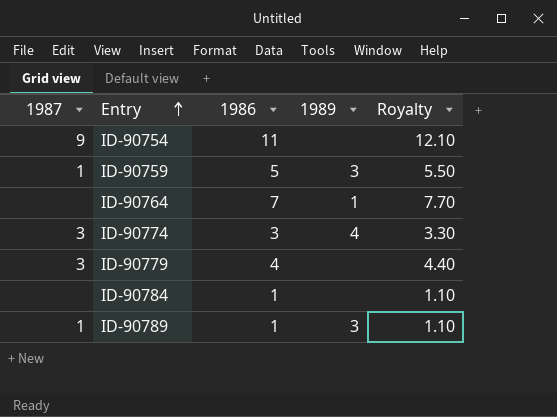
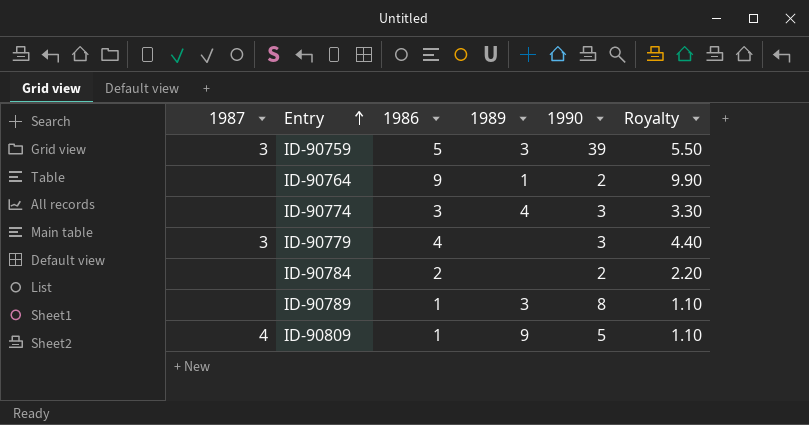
column 1990 | position: none -> 5
row ID-90754: 9 | 11 | none | 12.10 -> none
ID-90759 | 1987: 1 -> 3
ID-90764 | 1986: 7 -> 9
ID-90764 | Royalty: 7.70 -> 9.90
ID-90774 | 1987: 3 -> none
ID-90784 | 1986: 1 -> 2
ID-90784 | Royalty: 1.10 -> 2.20
ID-90789 | 1987: 1 -> none
row ID-90809: none -> 4 | 1 | 9 | 5 | 1.10

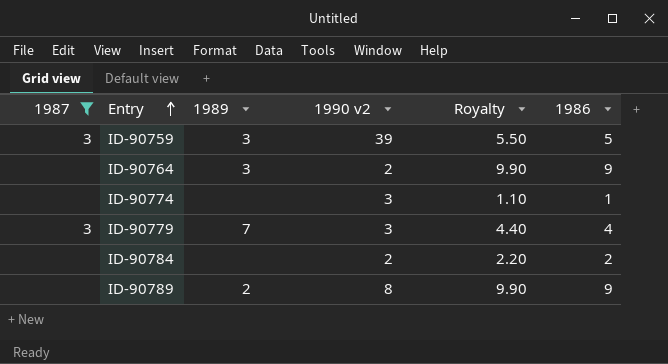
filter: none -> 1987 != 4
column name: 1990 -> 1990 v2
column 1986 | position: 3 -> 6
ID-90764 | 1989: 1 -> 3
ID-90774 | 1989: 4 -> none
ID-90774 | Royalty: 3.30 -> 1.10
ID-90774 | 1986: 3 -> 1
ID-90779 | 1989: none -> 7
ID-90789 | 1989: 3 -> 2
ID-90789 | Royalty: 1.10 -> 9.90
ID-90789 | 1986: 1 -> 9

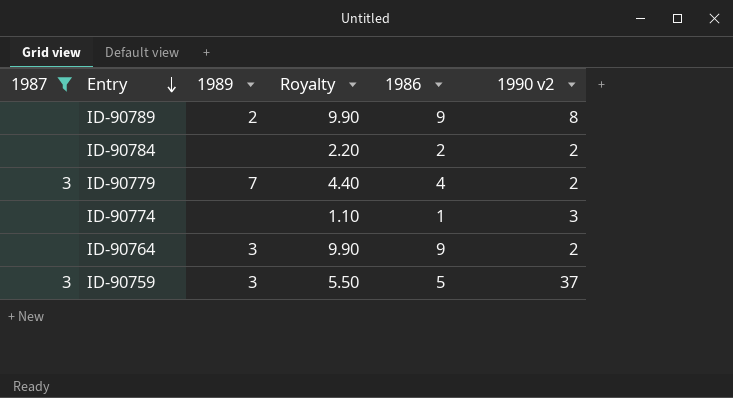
row order: Entry ascending -> Entry descending
column 1990 v2 | position: 4 -> 6
ID-90779 | 1990 v2: 3 -> 2
ID-90759 | 1990 v2: 39 -> 37

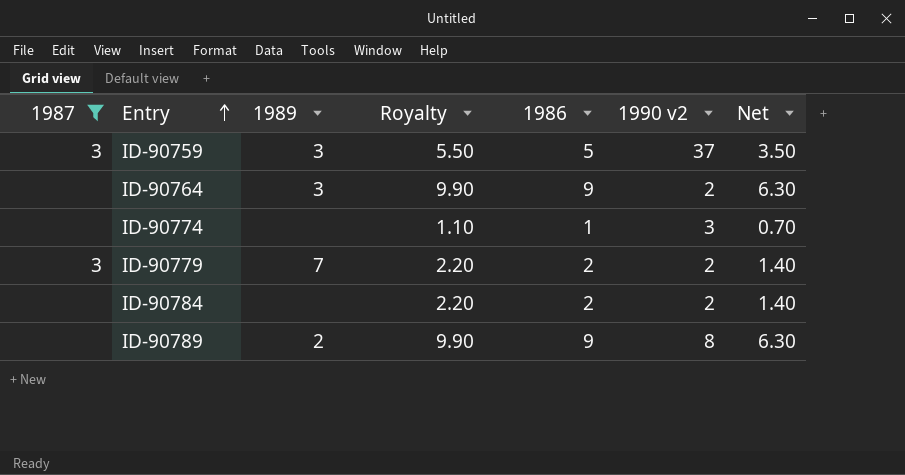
row order: Entry descending -> Entry ascending
column Net | formula: none -> [1986] * 0.7
ID-90779 | Royalty: 4.40 -> 2.20
ID-90779 | 1986: 4 -> 2

